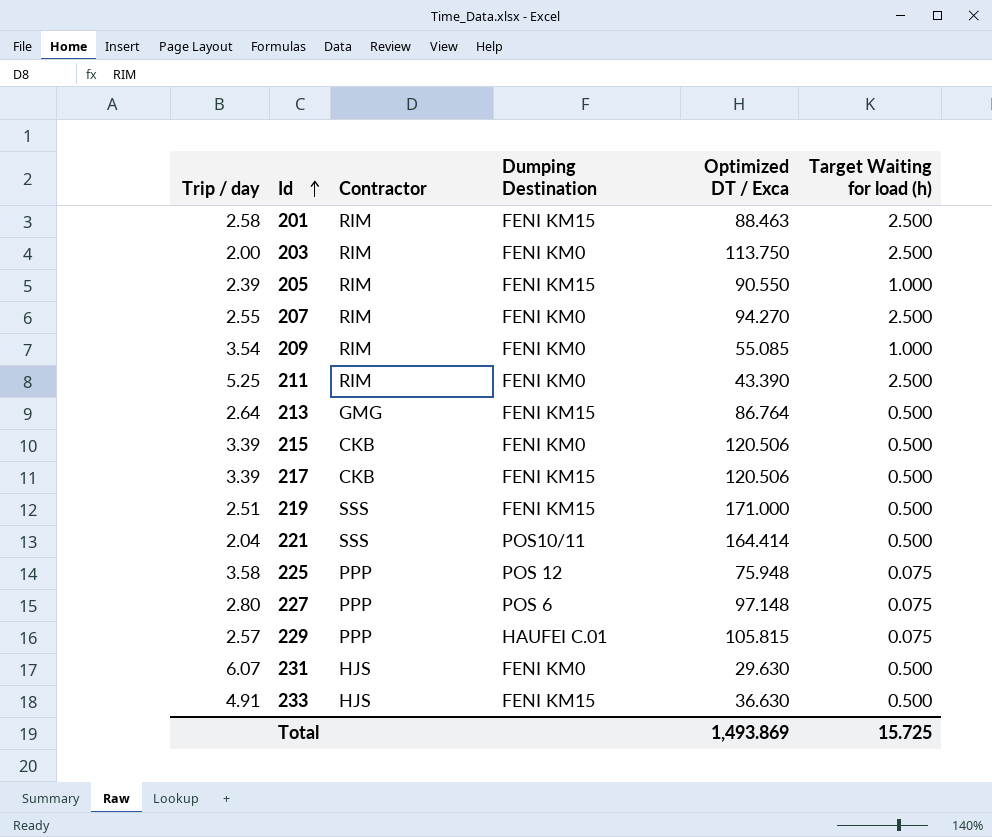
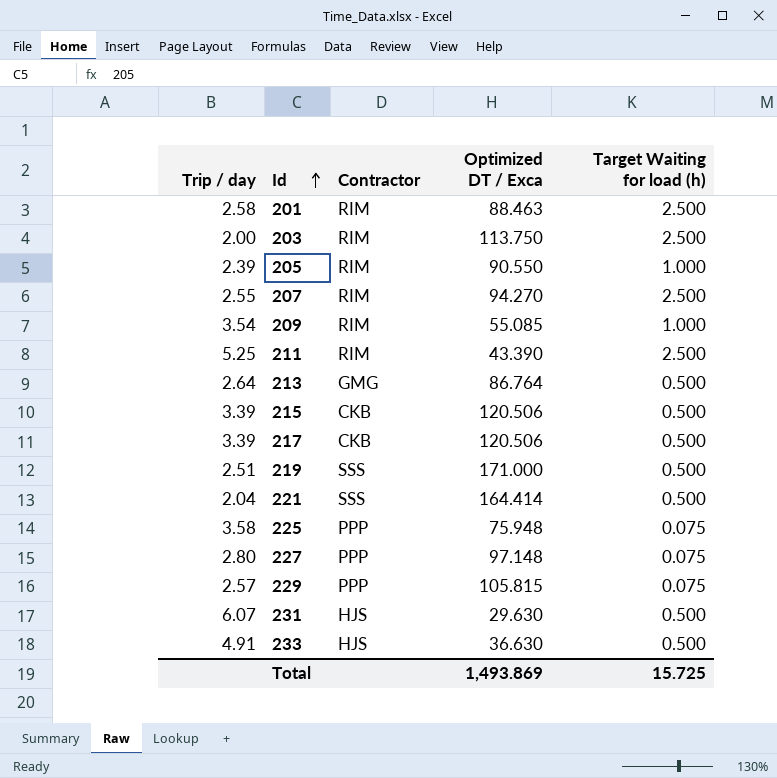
column Dumping Destination | position: 4 -> none

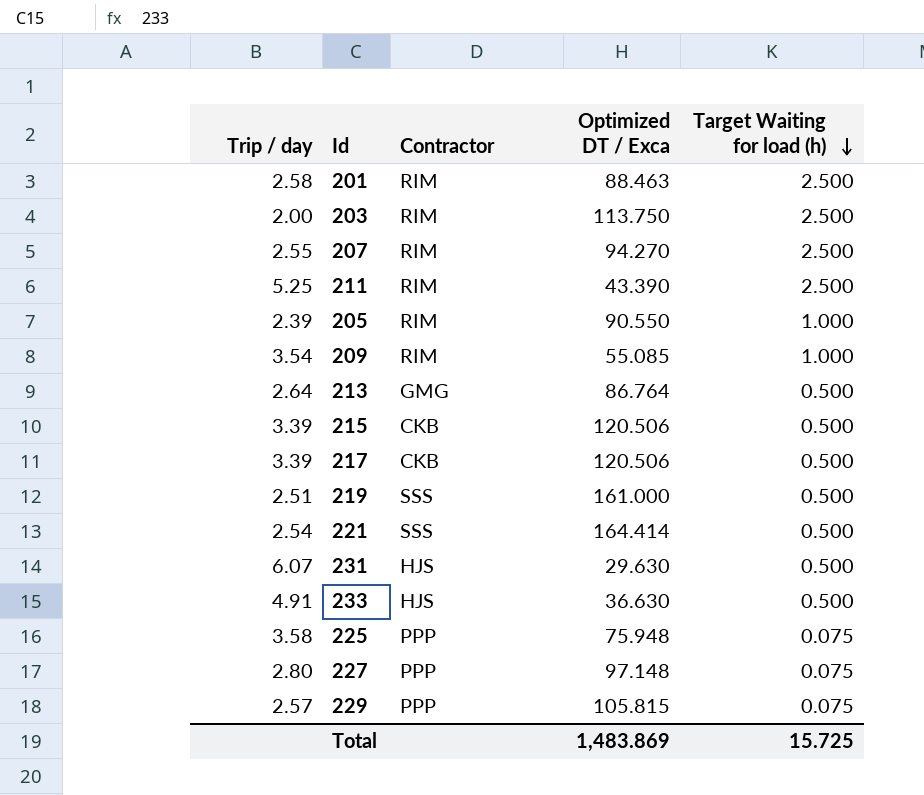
row order: Id ascending -> Target Waiting for load (h) descending
219 | Optimized DT / Exca: 171.000 -> 161.000
221 | Trip / day: 2.04 -> 2.54
Total | Optimized DT / Exca: 1,493.869 -> 1,483.869

